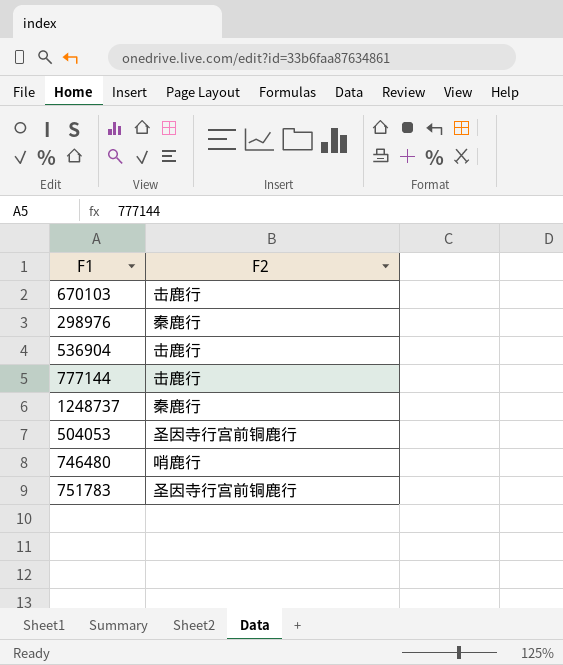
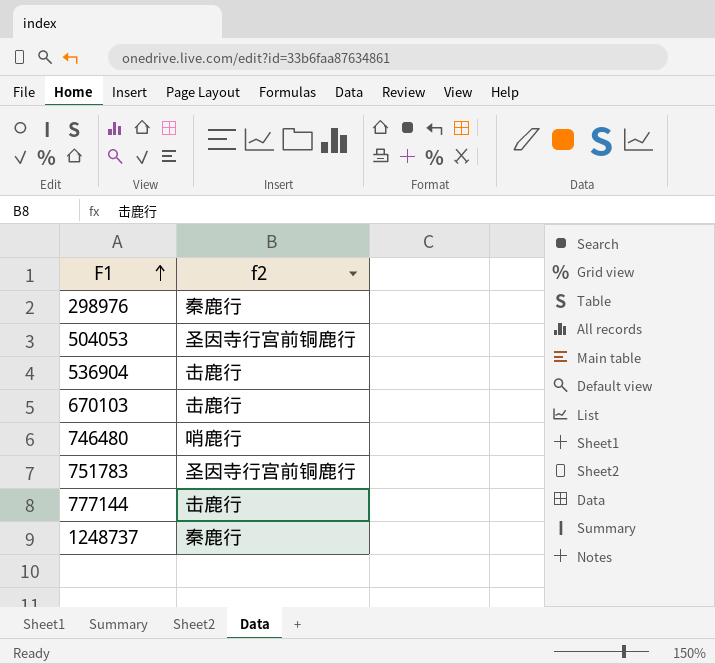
row order: none -> F1 ascending
column name: F2 -> f2

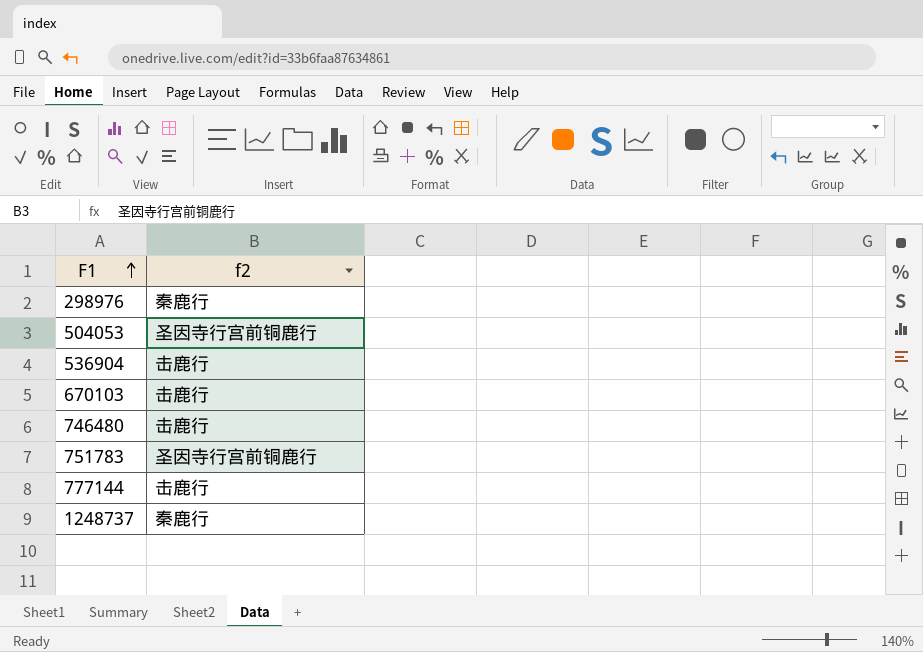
746480 | f2: 哨鹿行 -> 击鹿行

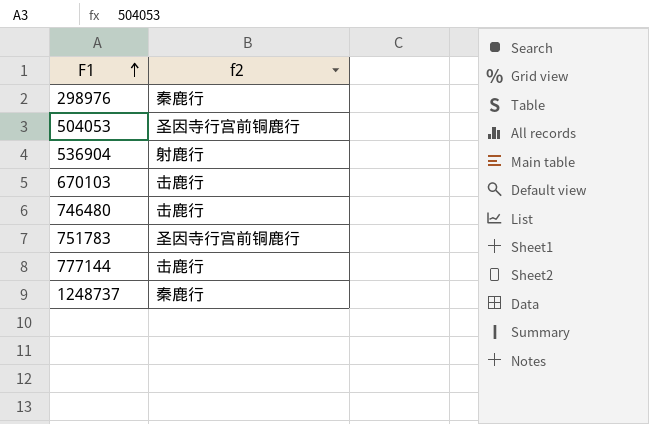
536904 | f2: 击鹿行 -> 射鹿行

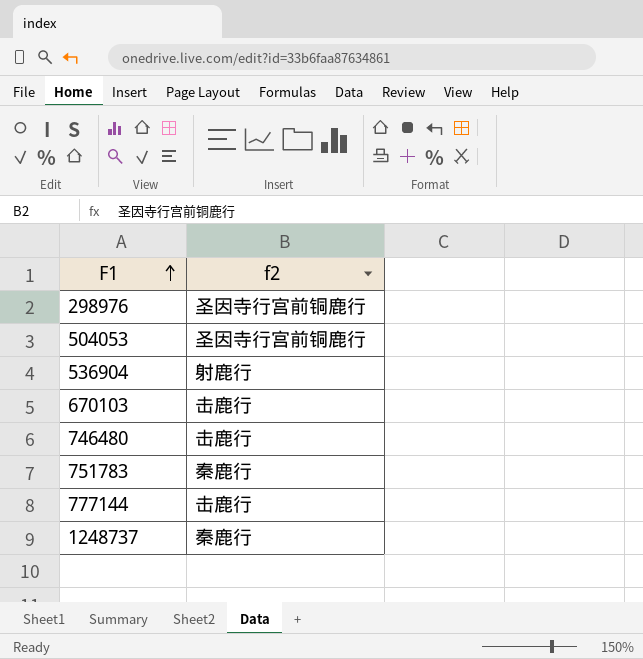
298976 | f2: 秦鹿行 -> 圣因寺行宫前铜鹿行
751783 | f2: 圣因寺行宫前铜鹿行 -> 秦鹿行

